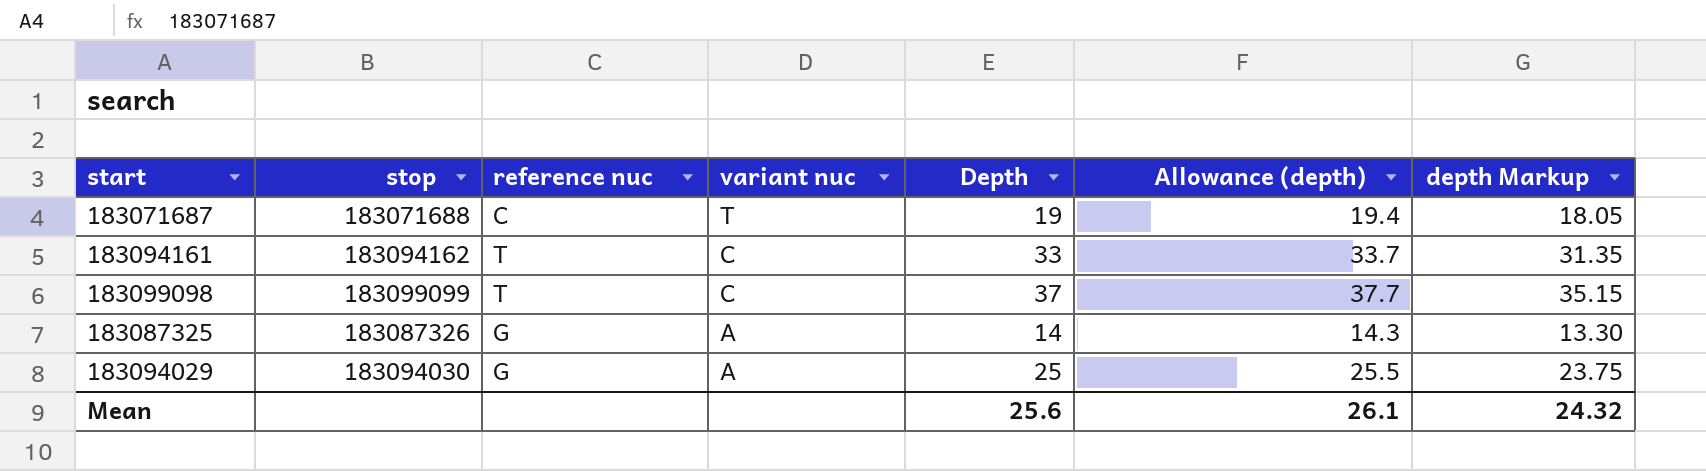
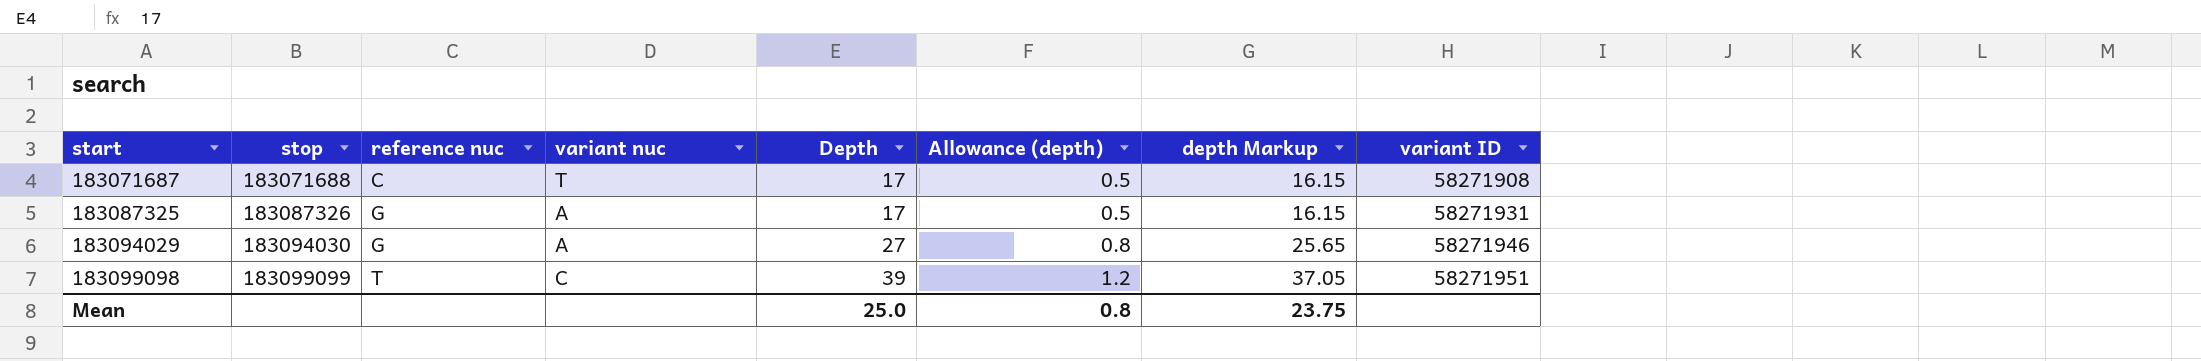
row order: variant nuc descending -> start ascending
column Allowance (depth) | formula: [Depth] * 1.02 -> [Depth] * 0.03
column variant ID | position: none -> 8
row 183094161: 183094162 | T | C | 33 | 33.7 | 31.35 -> none
183071687 | Depth: 19 -> 17
183071687 | depth Markup: 18.05 -> 16.15
183087325 | Depth: 14 -> 17
183087325 | depth Markup: 13.30 -> 16.15
183094029 | Depth: 25 -> 27
183094029 | depth Markup: 23.75 -> 25.65
183099098 | Depth: 37 -> 39
183099098 | depth Markup: 35.15 -> 37.05
Mean | Depth: 25.6 -> 25.0
Mean | Allowance (depth): 26.1 -> 0.8
Mean | depth Markup: 24.32 -> 23.75

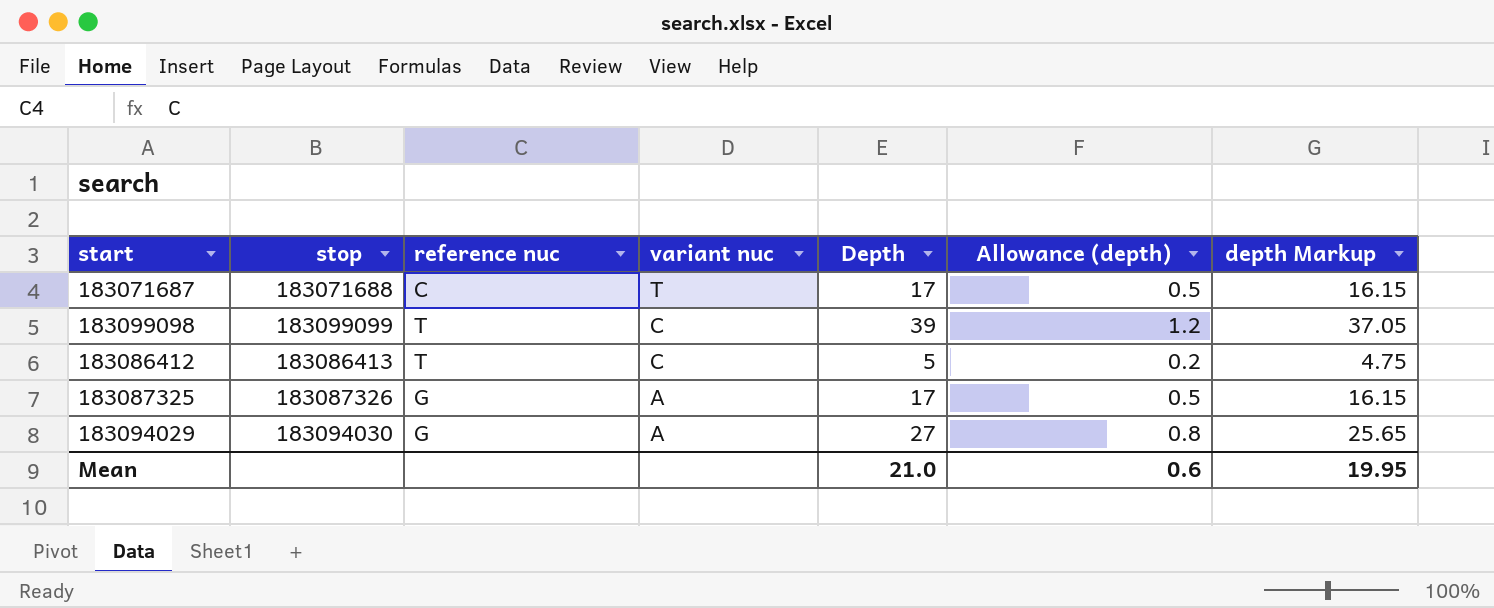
row order: start ascending -> variant nuc descending
column variant ID | position: 8 -> none
row 183086412: none -> 183086413 | T | C | 5 | 0.2 | 4.75
Mean | Depth: 25.0 -> 21.0
Mean | Allowance (depth): 0.8 -> 0.6
Mean | depth Markup: 23.75 -> 19.95

